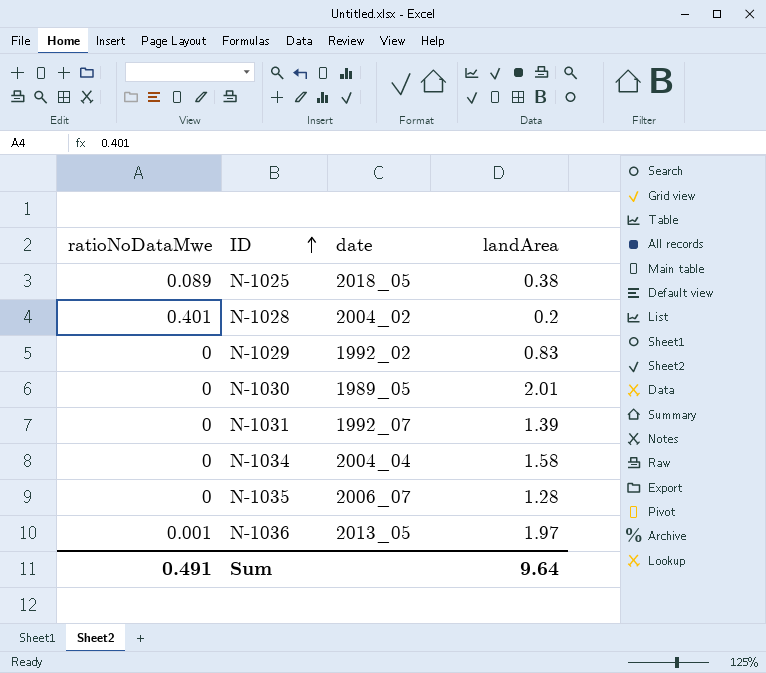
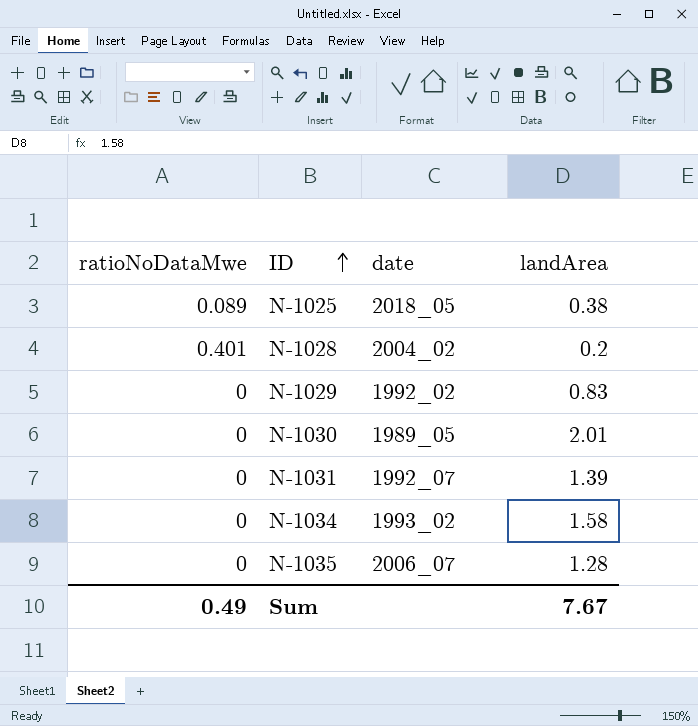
row N-1036: 0.001 | 2013_05 | 1.97 -> none
N-1034 | date: 2004_04 -> 1993_02
Sum | ratioNoDataMwe: 0.491 -> 0.49
Sum | landArea: 9.64 -> 7.67

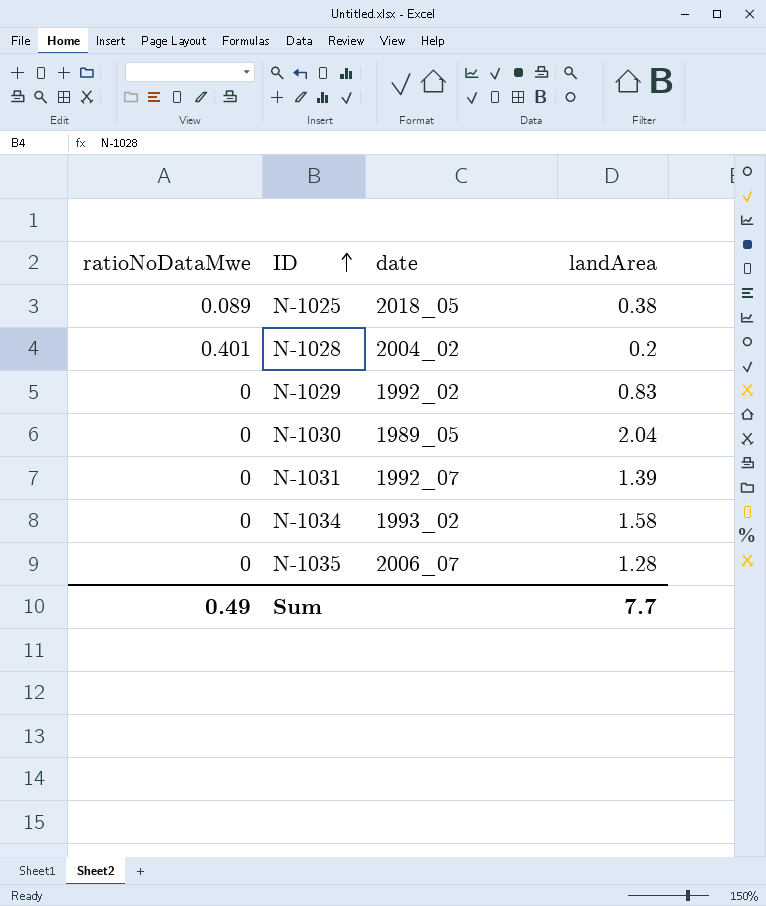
N-1030 | landArea: 2.01 -> 2.04
Sum | landArea: 7.67 -> 7.7

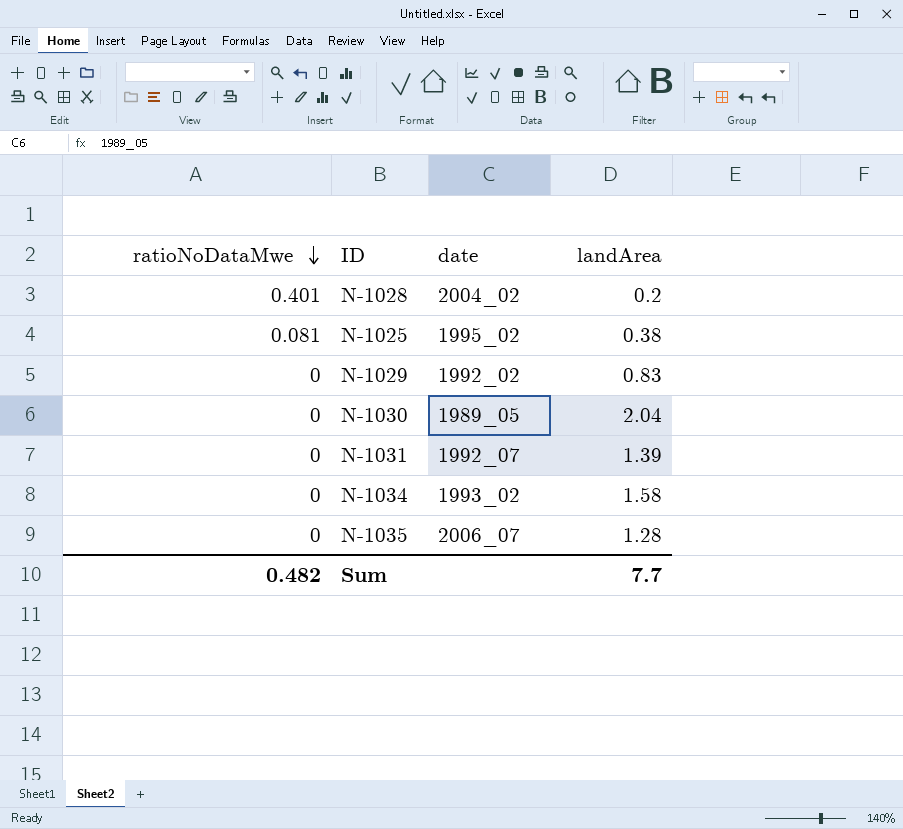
row order: ID ascending -> ratioNoDataMwe descending
N-1025 | ratioNoDataMwe: 0.089 -> 0.081
N-1025 | date: 2018_05 -> 1995_02
Sum | ratioNoDataMwe: 0.49 -> 0.482

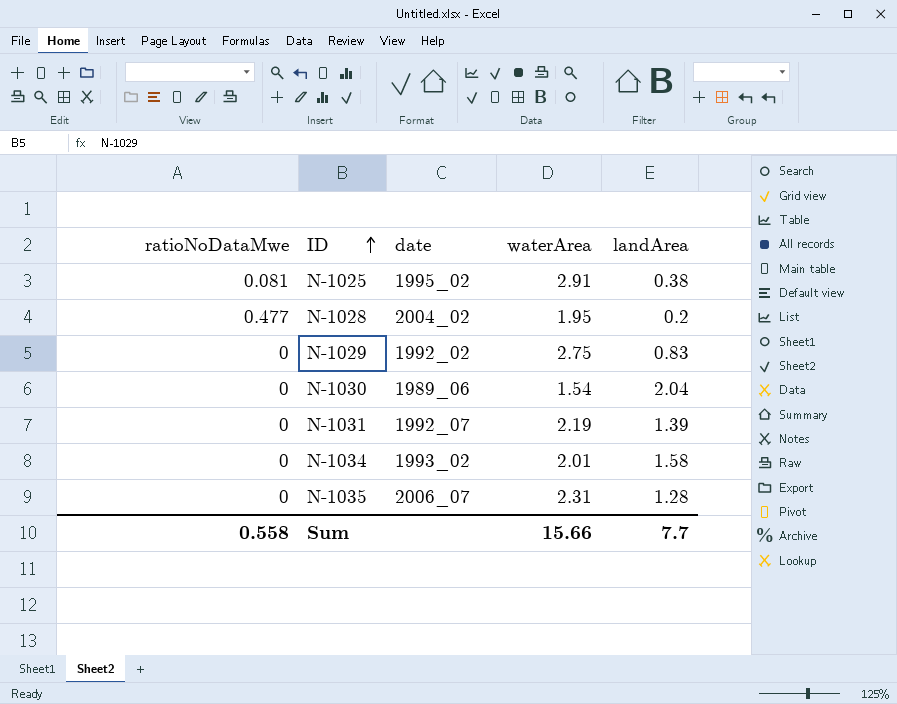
row order: ratioNoDataMwe descending -> ID ascending
column waterArea | position: none -> 4
N-1028 | ratioNoDataMwe: 0.401 -> 0.477
N-1030 | date: 1989_05 -> 1989_06
Sum | ratioNoDataMwe: 0.482 -> 0.558

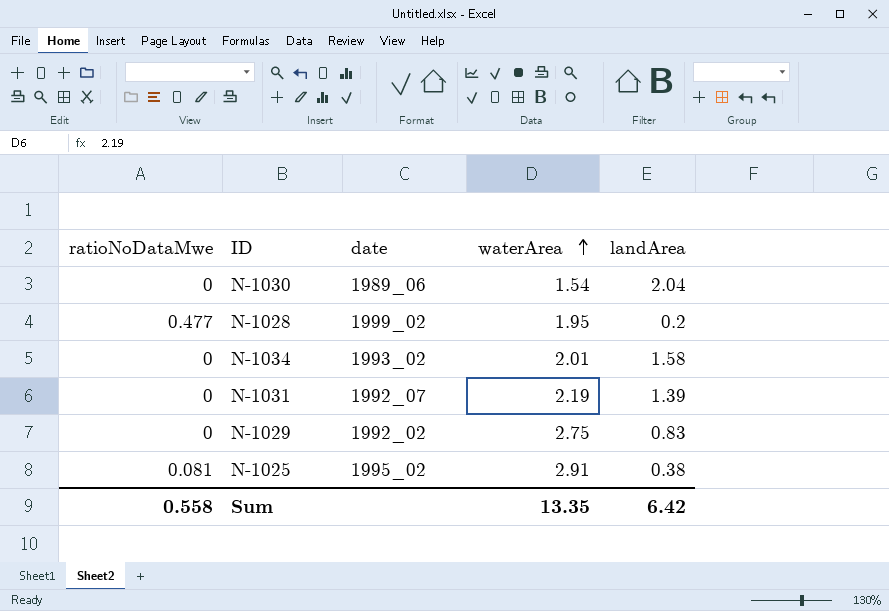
row order: ID ascending -> waterArea ascending
row N-1035: 0 | 2006_07 | 2.31 | 1.28 -> none
N-1028 | date: 2004_02 -> 1999_02
Sum | waterArea: 15.66 -> 13.35
Sum | landArea: 7.7 -> 6.42

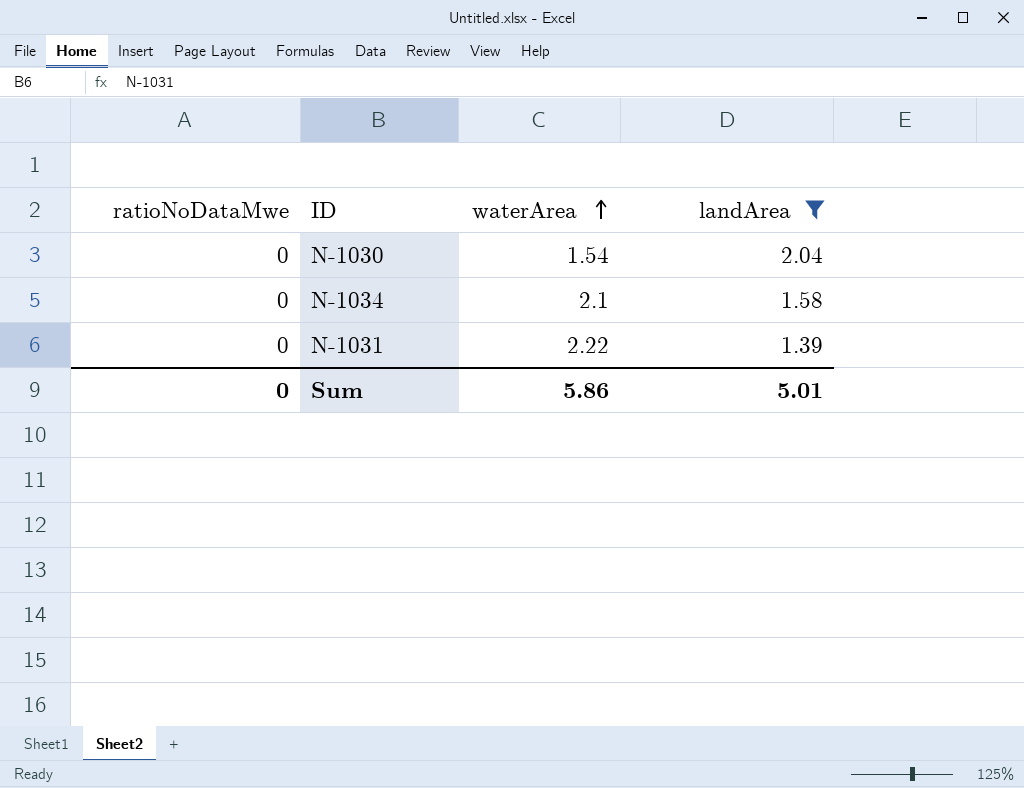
filter: none -> landArea >= 1.39
column date | position: 3 -> none
N-1034 | waterArea: 2.01 -> 2.1
N-1031 | waterArea: 2.19 -> 2.22
Sum | ratioNoDataMwe: 0.558 -> 0
Sum | waterArea: 13.35 -> 5.86
Sum | landArea: 6.42 -> 5.01

